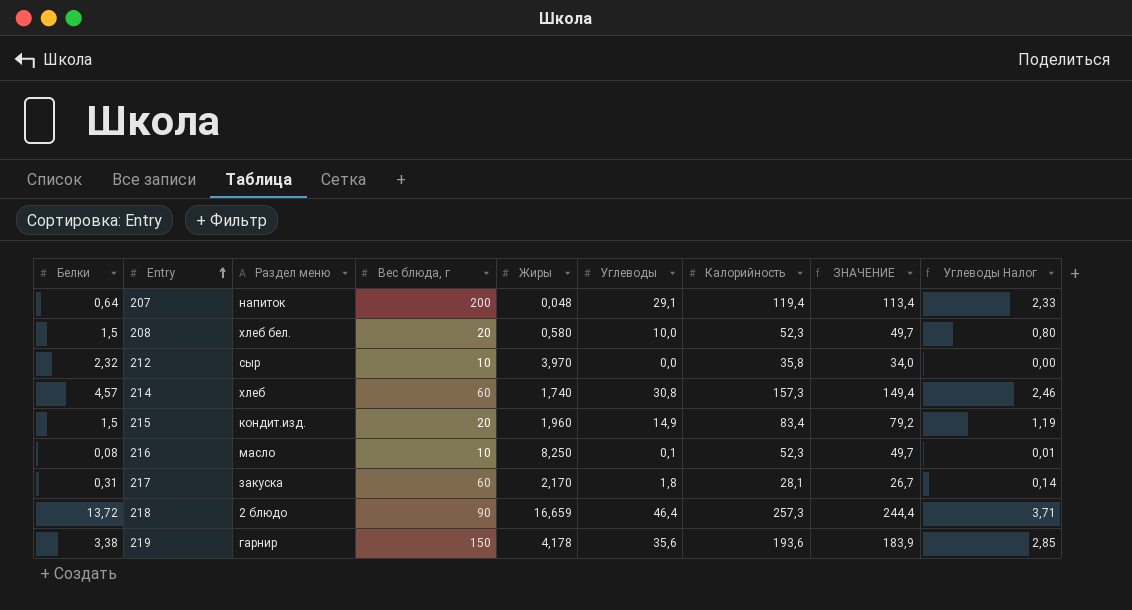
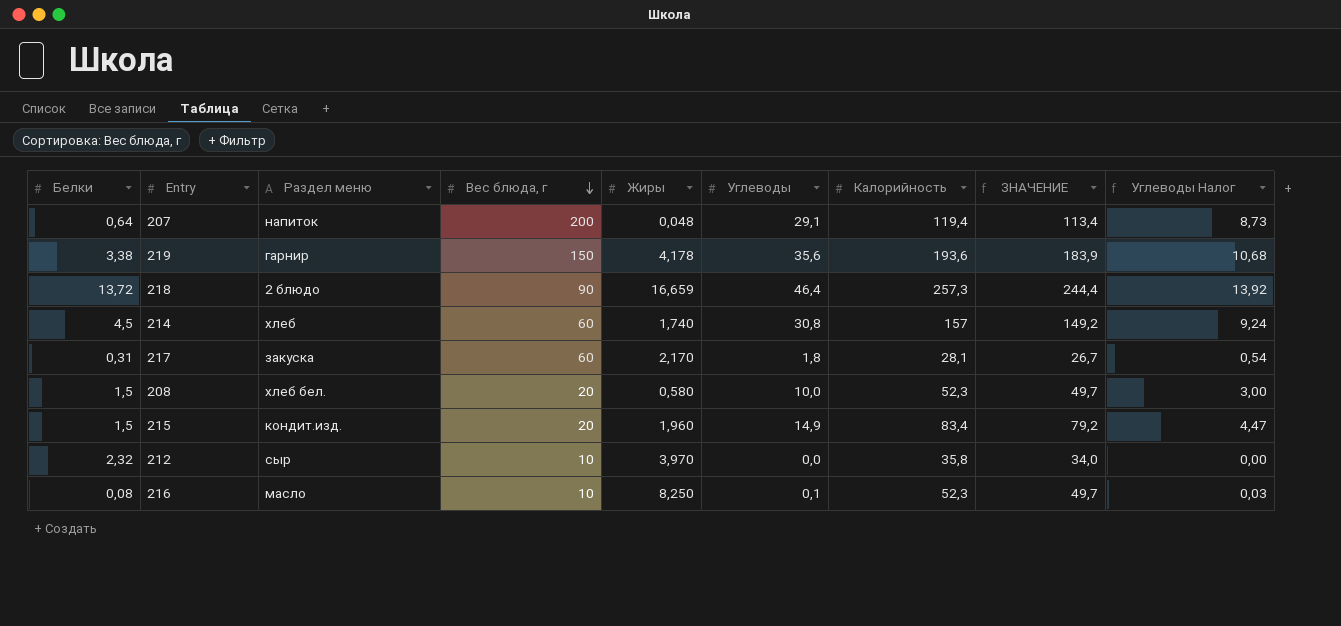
row order: Entry ascending -> Вес блюда, г descending
column Углеводы Налог | formula: [Углеводы] * 0,08 -> [Углеводы] * 0,3
214 | Белки: 4,57 -> 4,5
214 | Калорийность: 157,3 -> 157
214 | ЗНАЧЕНИЕ: 149,4 -> 149,2

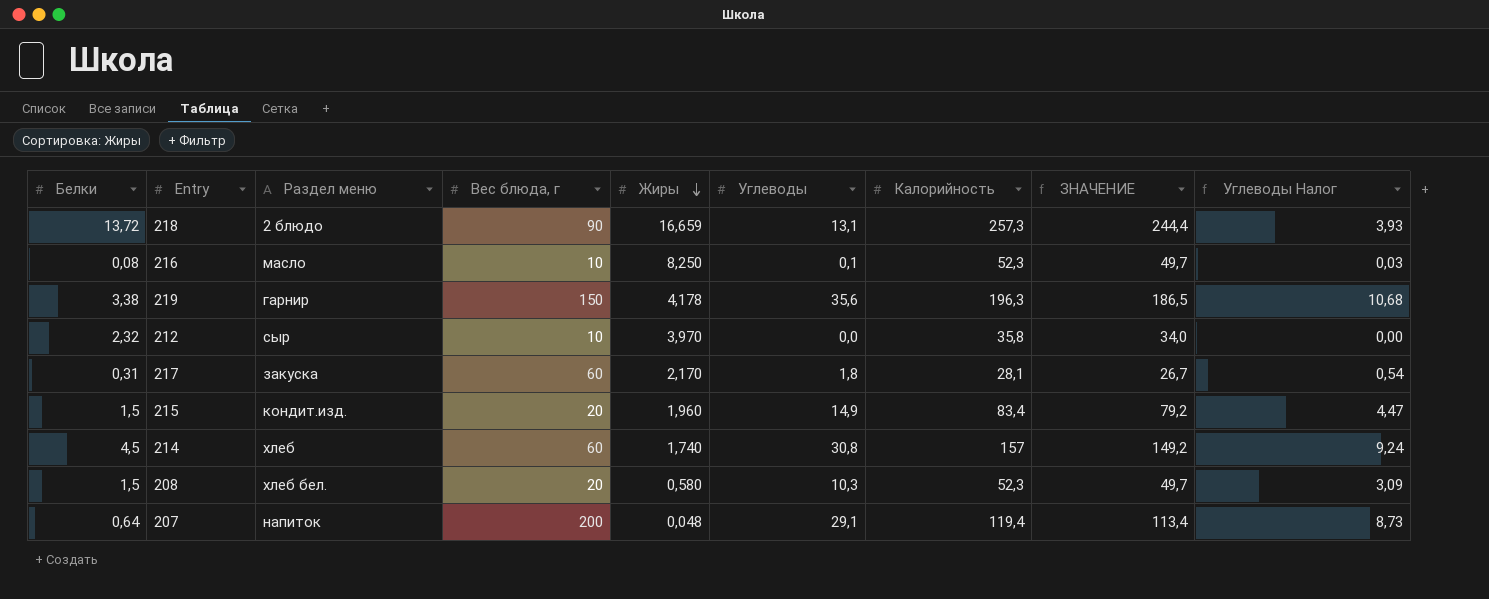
row order: Вес блюда, г descending -> Жиры descending
218 | Углеводы: 46,4 -> 13,1
218 | Углеводы Налог: 13,92 -> 3,93
219 | Калорийность: 193,6 -> 196,3
219 | ЗНАЧЕНИЕ: 183,9 -> 186,5
208 | Углеводы: 10,0 -> 10,3
208 | Углеводы Налог: 3,00 -> 3,09

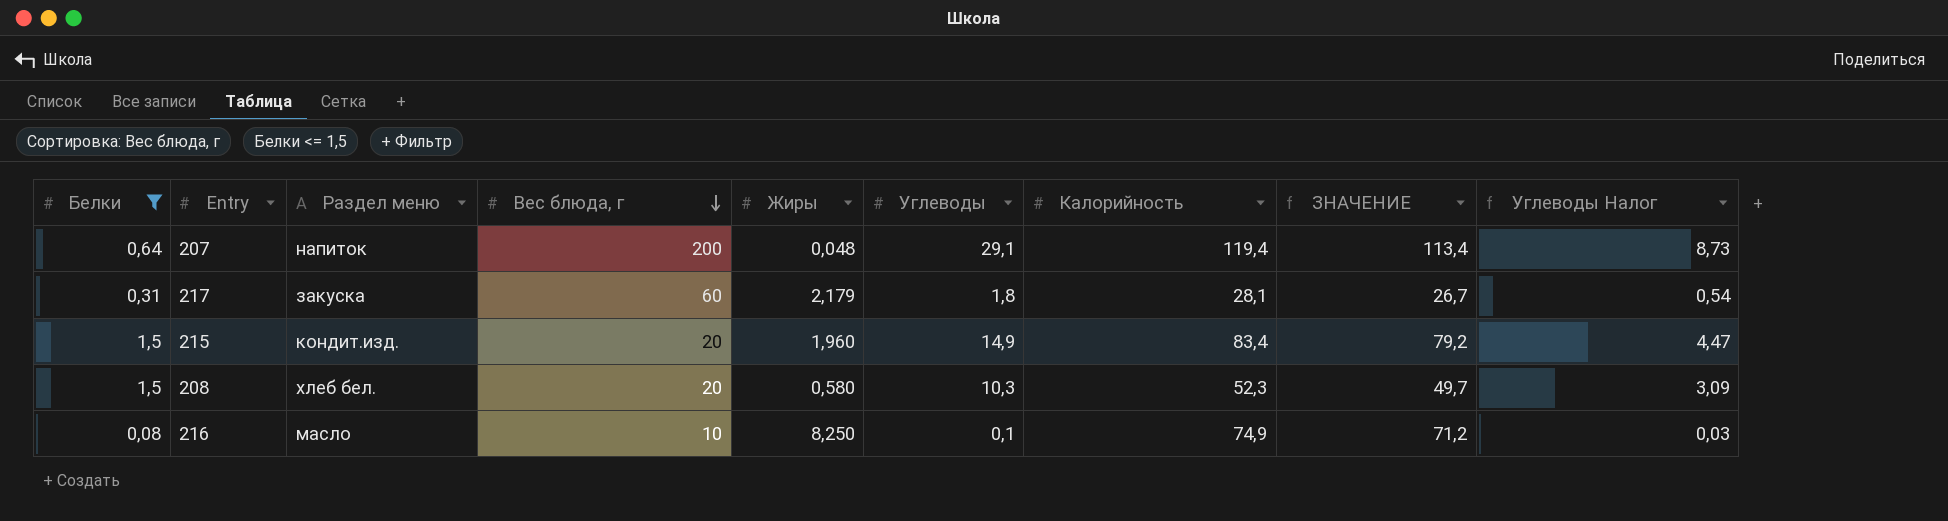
filter: none -> Белки <= 1,5
row order: Жиры descending -> Вес блюда, г descending
217 | Жиры: 2,170 -> 2,179
216 | Калорийность: 52,3 -> 74,9
216 | ЗНАЧЕНИЕ: 49,7 -> 71,2

